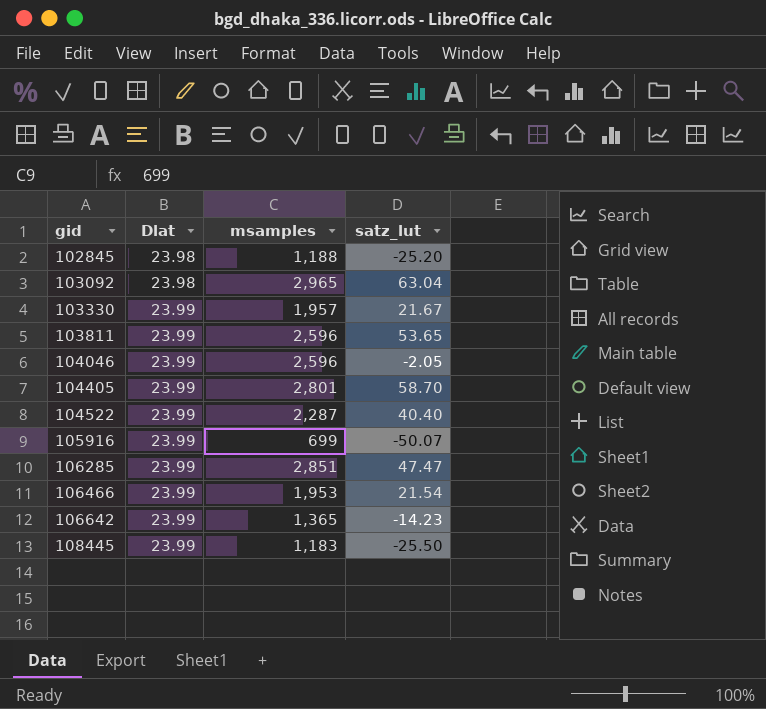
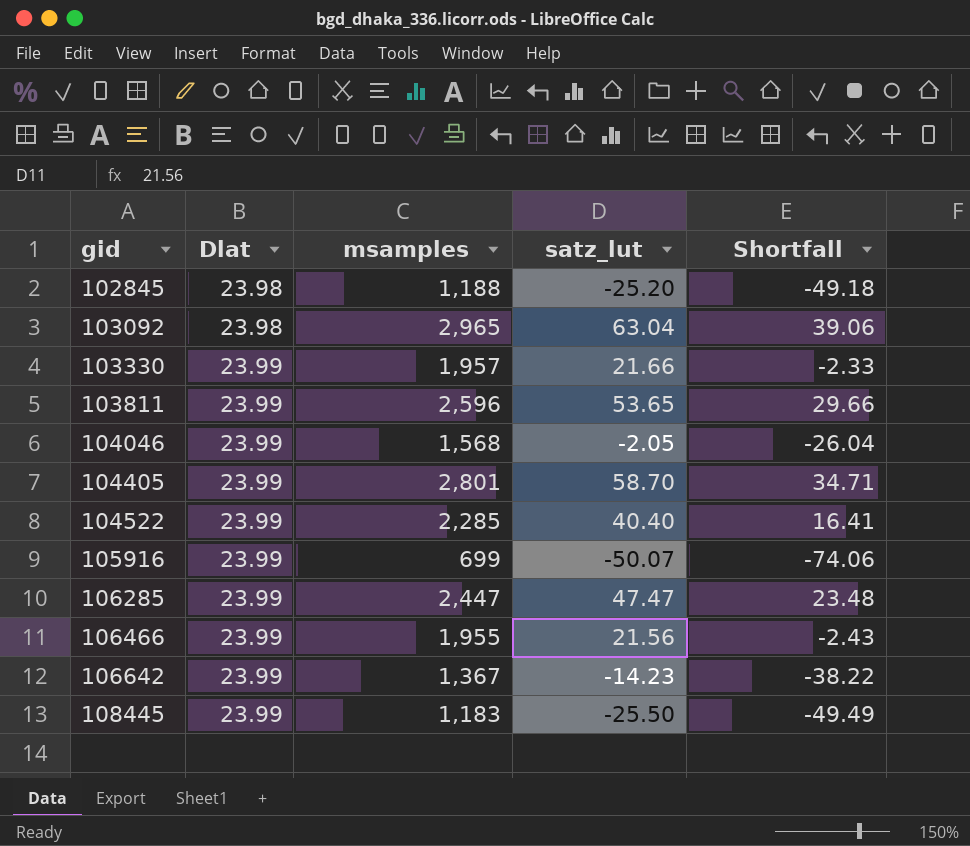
column Shortfall | formula: none -> [satz_lut] - [Dlat]
103330 | satz_lut: 21.67 -> 21.66
104046 | msamples: 2,596 -> 1,568
104522 | msamples: 2,287 -> 2,285
106285 | msamples: 2,851 -> 2,447
106466 | msamples: 1,953 -> 1,955
106466 | satz_lut: 21.54 -> 21.56
106642 | msamples: 1,365 -> 1,367

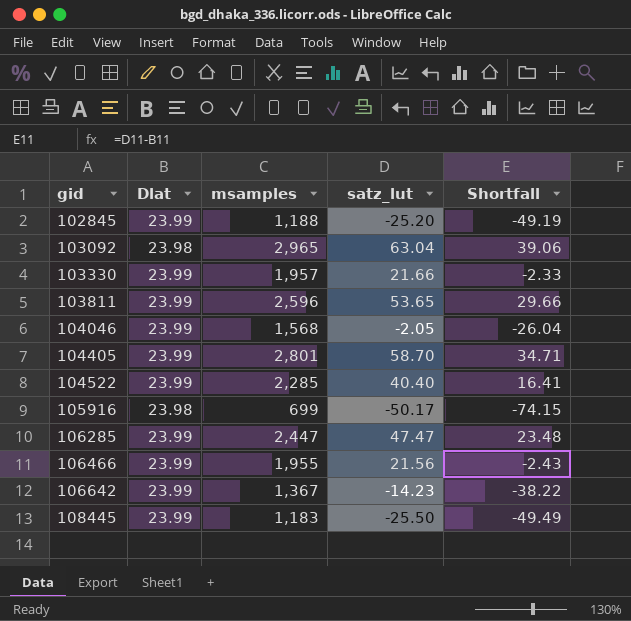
102845 | Dlat: 23.98 -> 23.99
102845 | Shortfall: -49.18 -> -49.19
105916 | Dlat: 23.99 -> 23.98
105916 | satz_lut: -50.07 -> -50.17
105916 | Shortfall: -74.06 -> -74.15

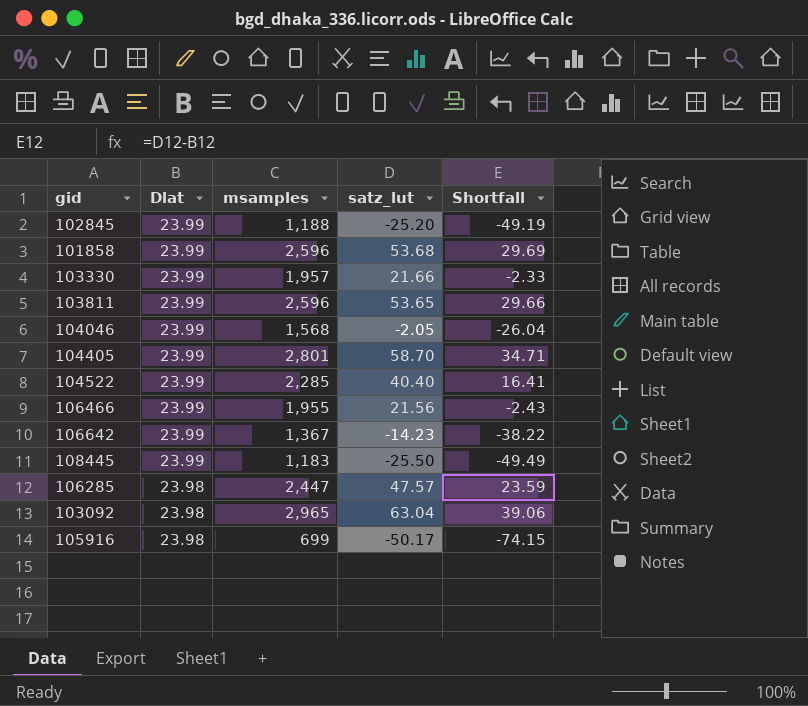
row order: gid ascending -> Dlat descending
row 101858: none -> 23.99 | 2,596 | 53.68 | 29.69
106285 | Dlat: 23.99 -> 23.98
106285 | satz_lut: 47.47 -> 47.57
106285 | Shortfall: 23.48 -> 23.59

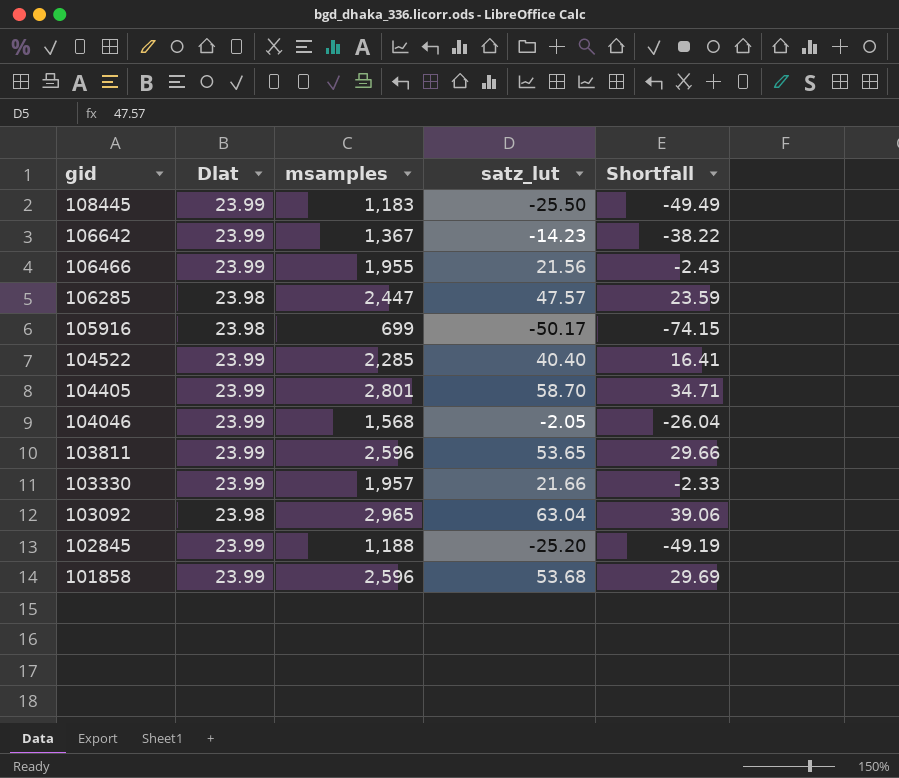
row order: Dlat descending -> gid descending

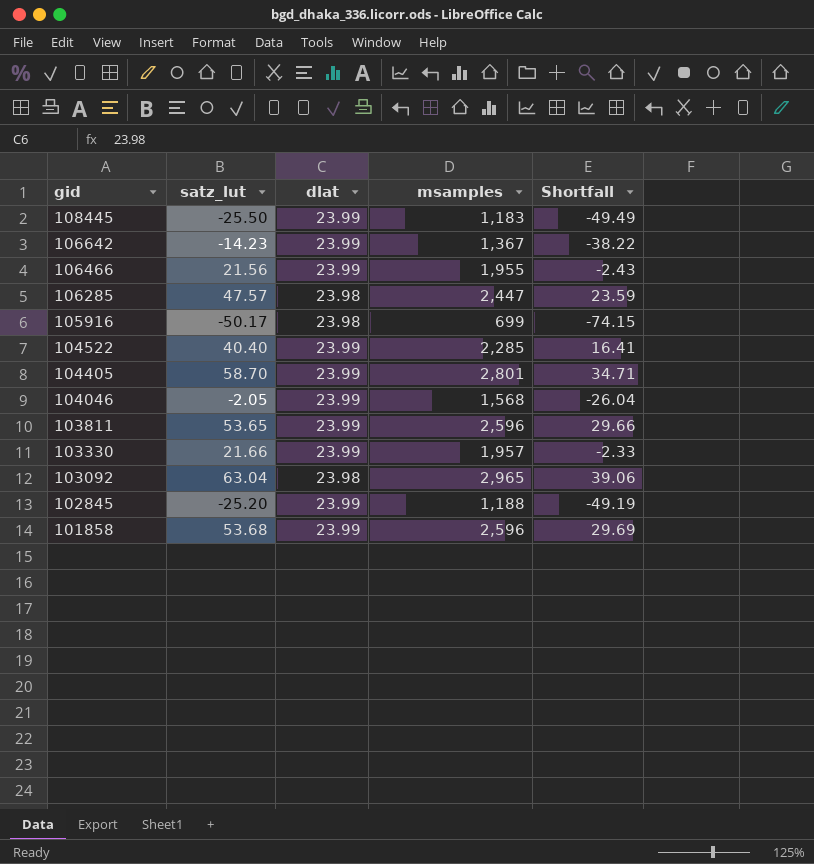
column satz_lut | position: 4 -> 2
column name: Dlat -> dlat

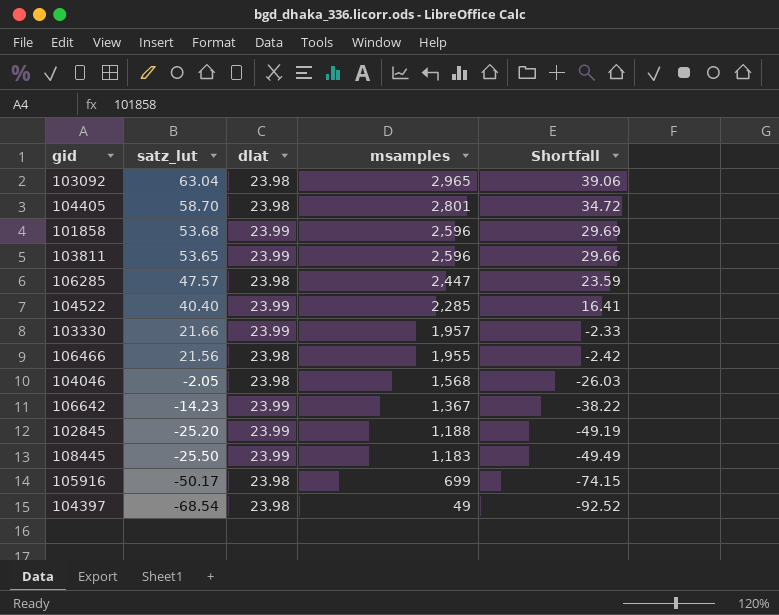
row order: gid descending -> satz_lut descending
104405 | dlat: 23.99 -> 23.98
104405 | Shortfall: 34.71 -> 34.72
106466 | dlat: 23.99 -> 23.98
106466 | Shortfall: -2.43 -> -2.42
104046 | dlat: 23.99 -> 23.98
104046 | Shortfall: -26.04 -> -26.03
row 104397: none -> -68.54 | 23.98 | 49 | -92.52

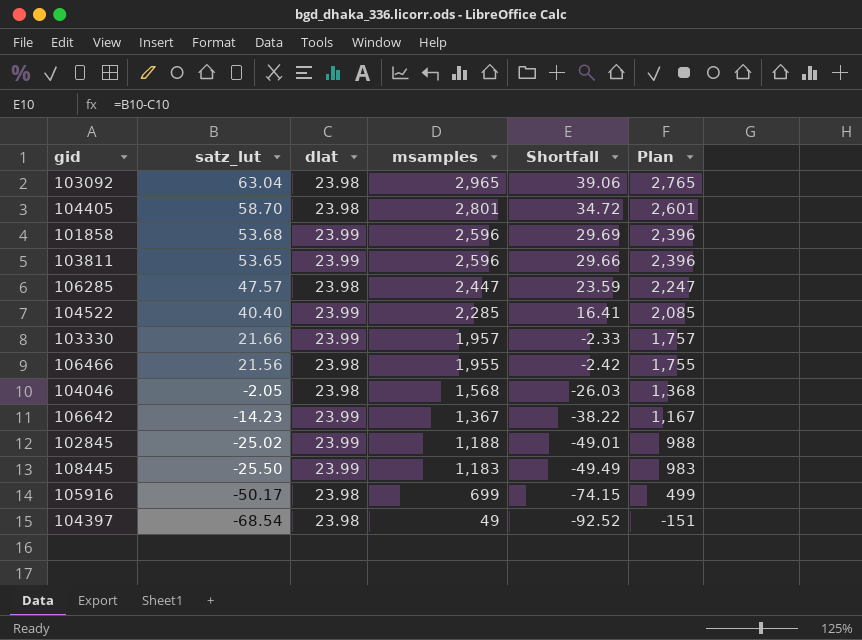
column Plan | formula: none -> [msamples] - 200
102845 | satz_lut: -25.20 -> -25.02
102845 | Shortfall: -49.19 -> -49.01

